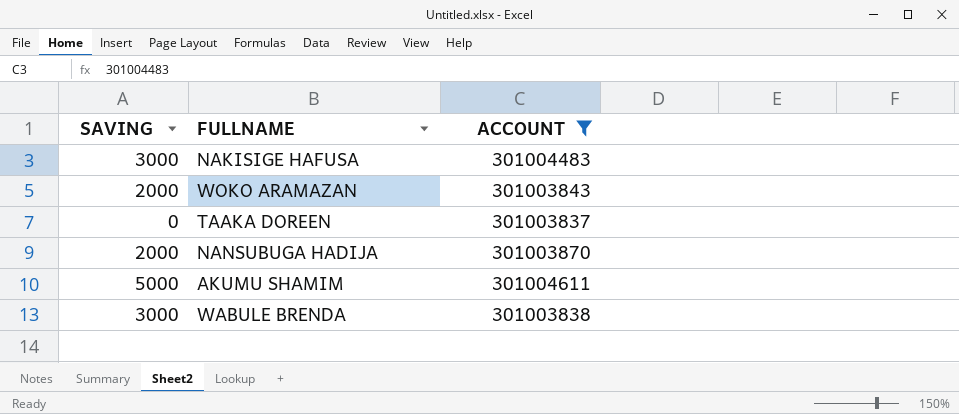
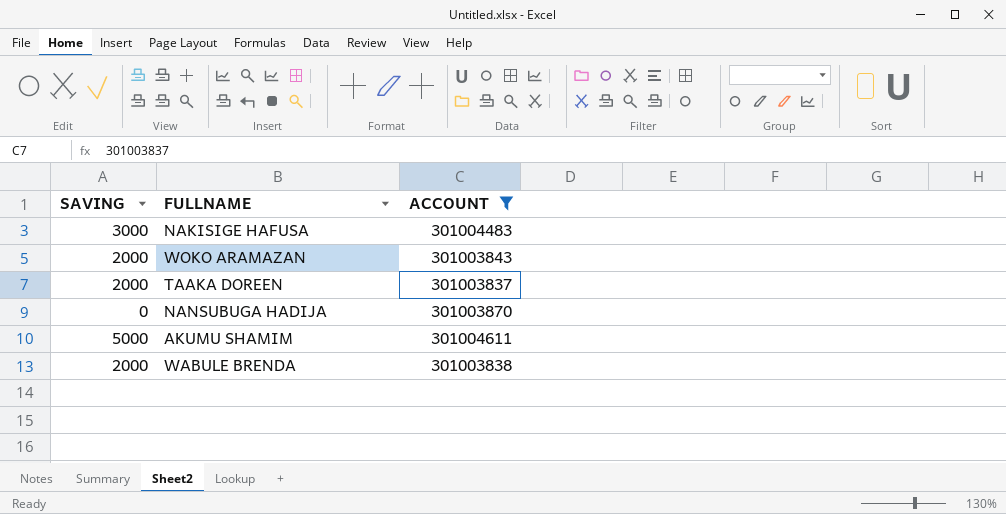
TAAKA DOREEN | SAVING: 0 -> 2000
NANSUBUGA HADIJA | SAVING: 2000 -> 0
WABULE BRENDA | SAVING: 3000 -> 2000

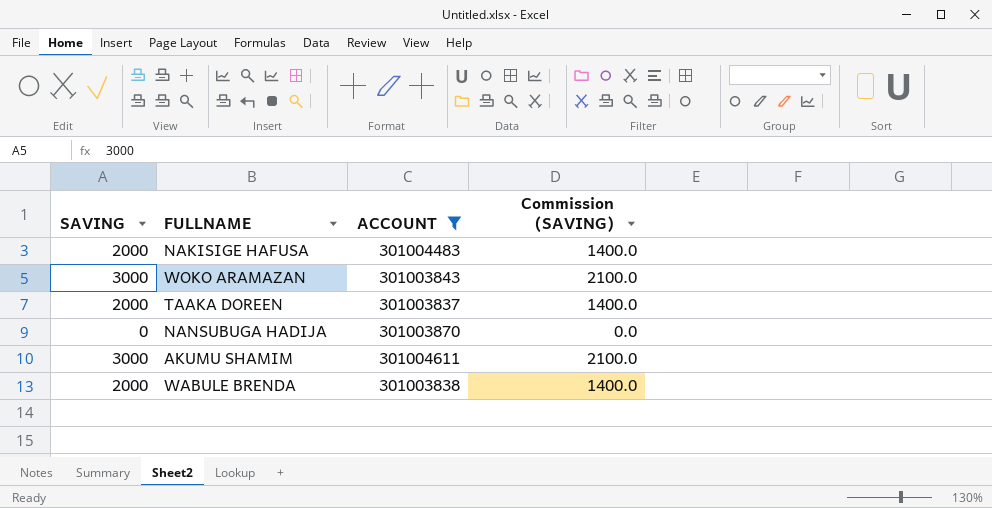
column Commission (SAVING) | formula: none -> [SAVING] * 0.7
NAKISIGE HAFUSA | SAVING: 3000 -> 2000
WOKO ARAMAZAN | SAVING: 2000 -> 3000
AKUMU SHAMIM | SAVING: 5000 -> 3000

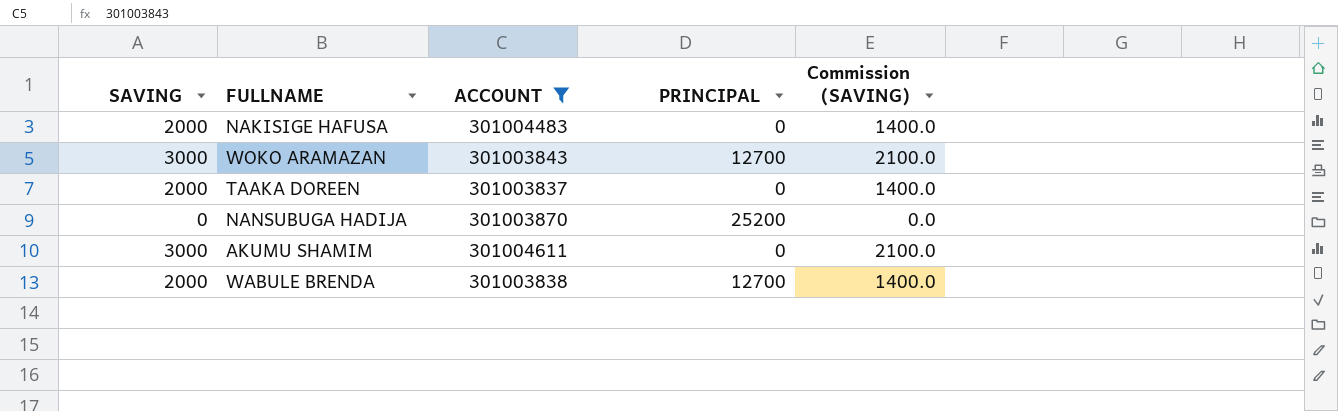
column PRINCIPAL | position: none -> 4

